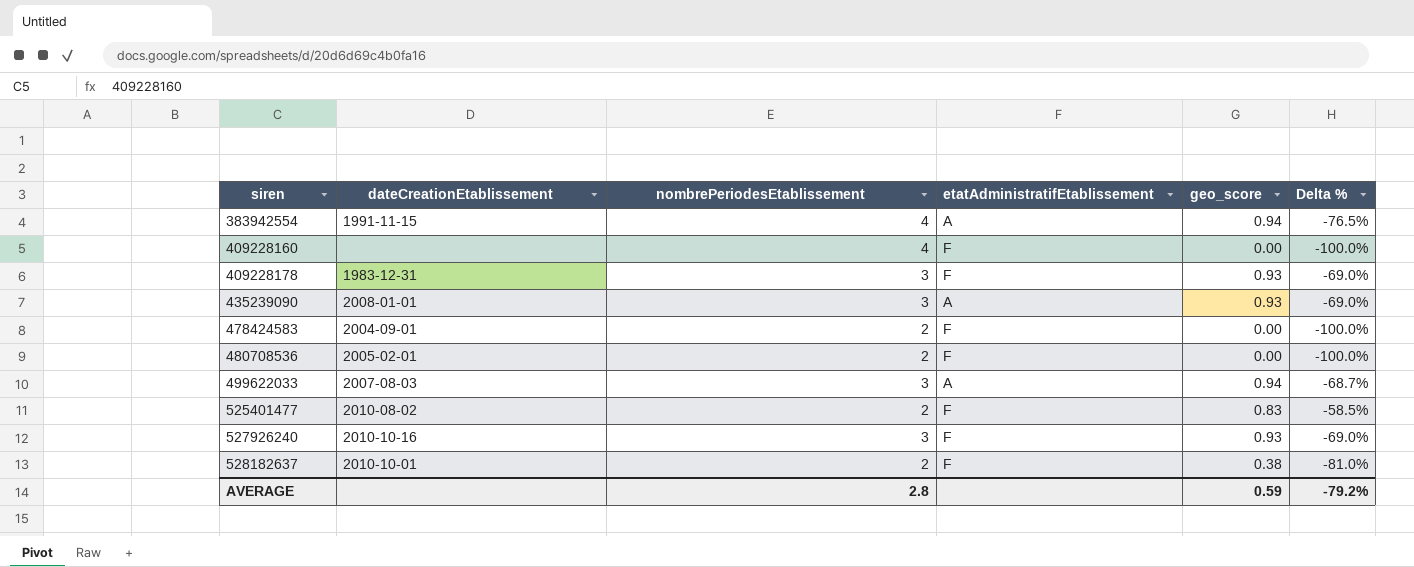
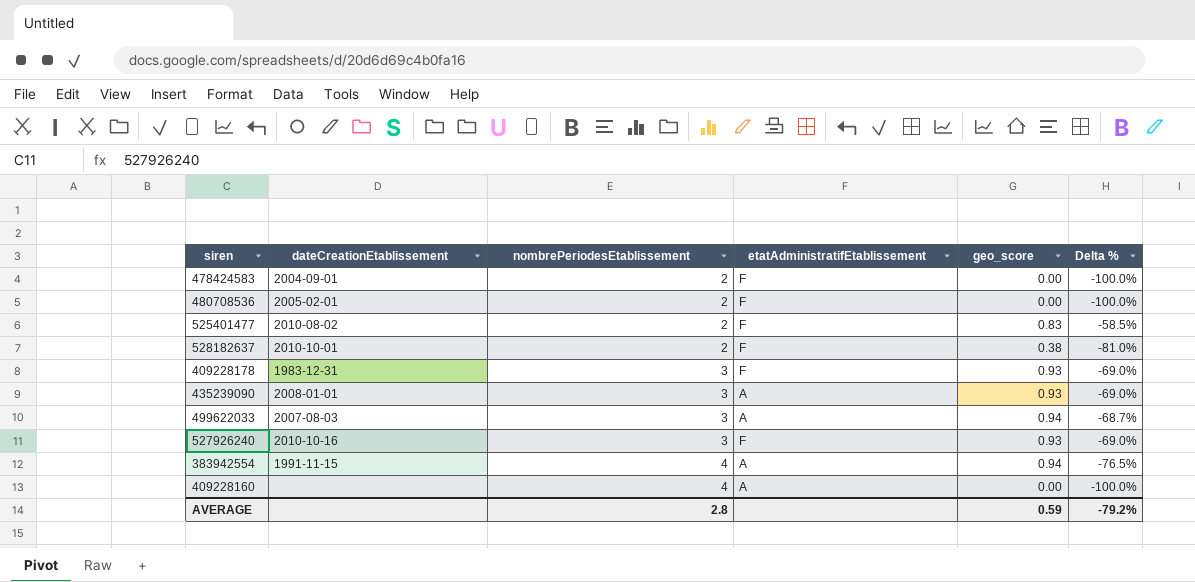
row order: siren ascending -> nombrePeriodesEtablissement ascending
409228160 | etatAdministratifEtablissement: F -> A

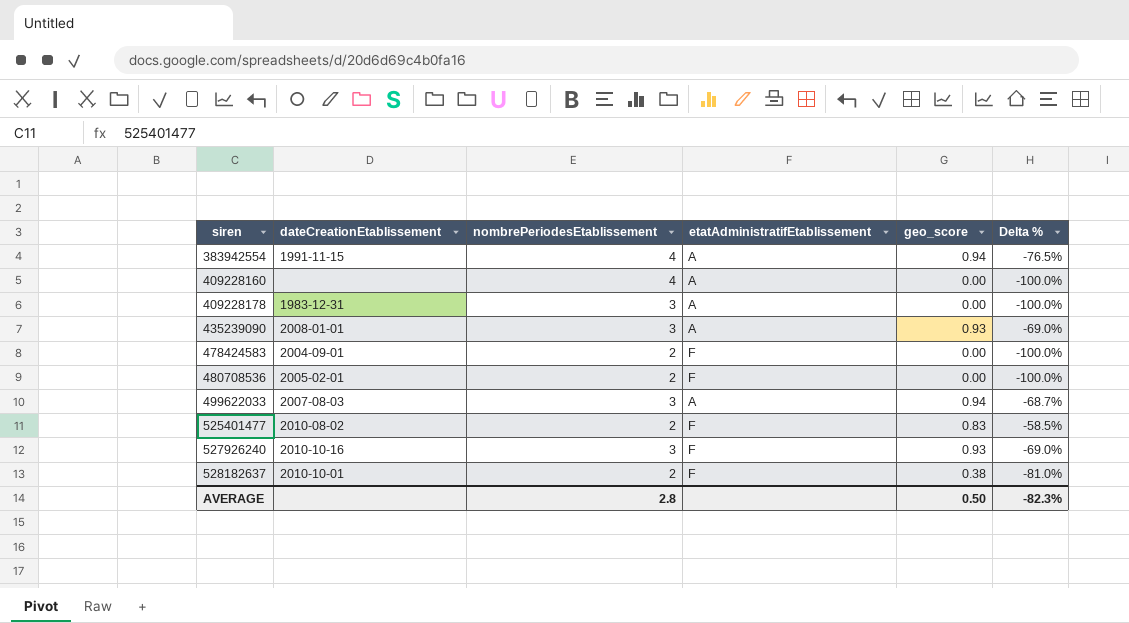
row order: nombrePeriodesEtablissement ascending -> siren ascending
409228178 | etatAdministratifEtablissement: F -> A
409228178 | geo_score: 0.93 -> 0.00
409228178 | Delta %: -69.0% -> -100.0%
AVERAGE | geo_score: 0.59 -> 0.50
AVERAGE | Delta %: -79.2% -> -82.3%

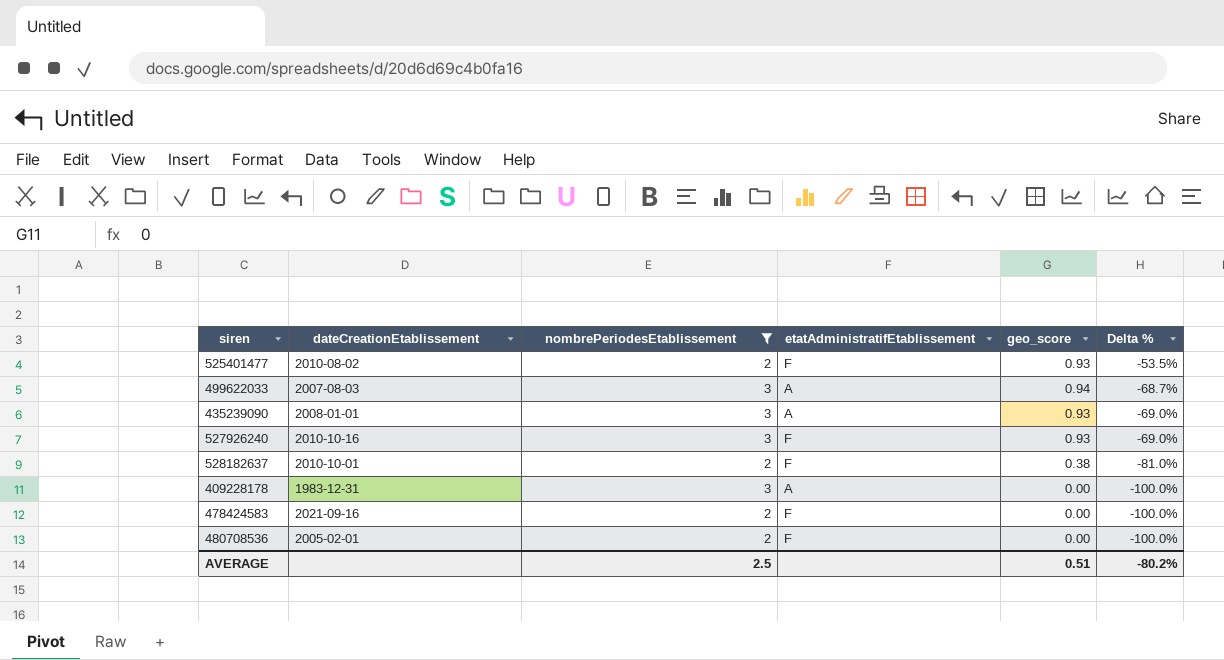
filter: none -> nombrePeriodesEtablissement != 4
row order: siren ascending -> Delta % descending
525401477 | geo_score: 0.83 -> 0.93
525401477 | Delta %: -58.5% -> -53.5%
478424583 | dateCreationEtablissement: 2004-09-01 -> 2021-09-16
AVERAGE | nombrePeriodesEtablissement: 2.8 -> 2.5
AVERAGE | geo_score: 0.50 -> 0.51
AVERAGE | Delta %: -82.3% -> -80.2%

